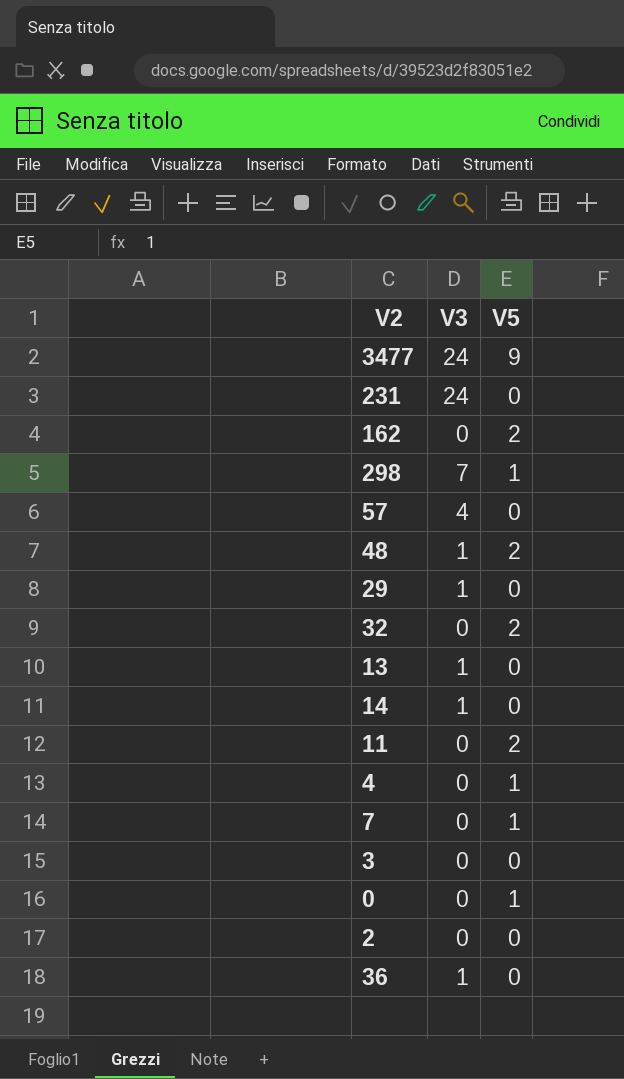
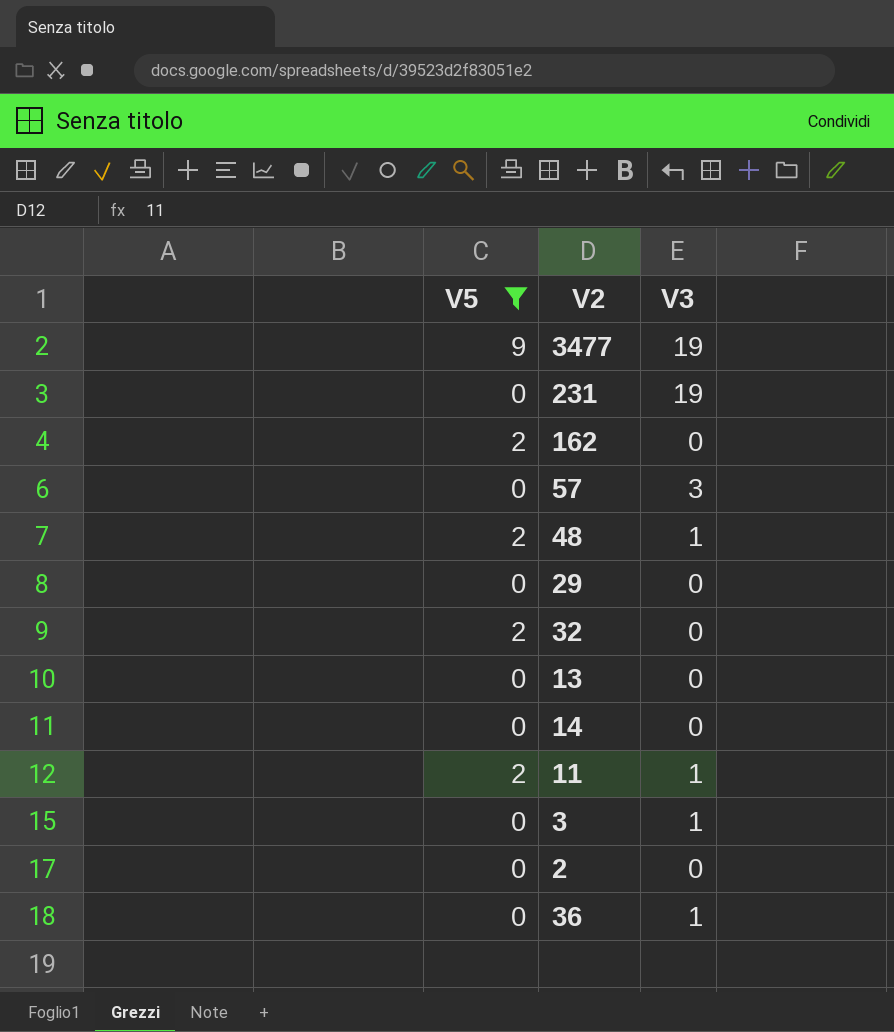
filter: none -> V5 != 1
column V5 | position: 3 -> 1
3477 | V3: 24 -> 19
231 | V3: 24 -> 19
57 | V3: 4 -> 3
29 | V3: 1 -> 0
13 | V3: 1 -> 0
14 | V3: 1 -> 0
11 | V3: 0 -> 1
3 | V3: 0 -> 1

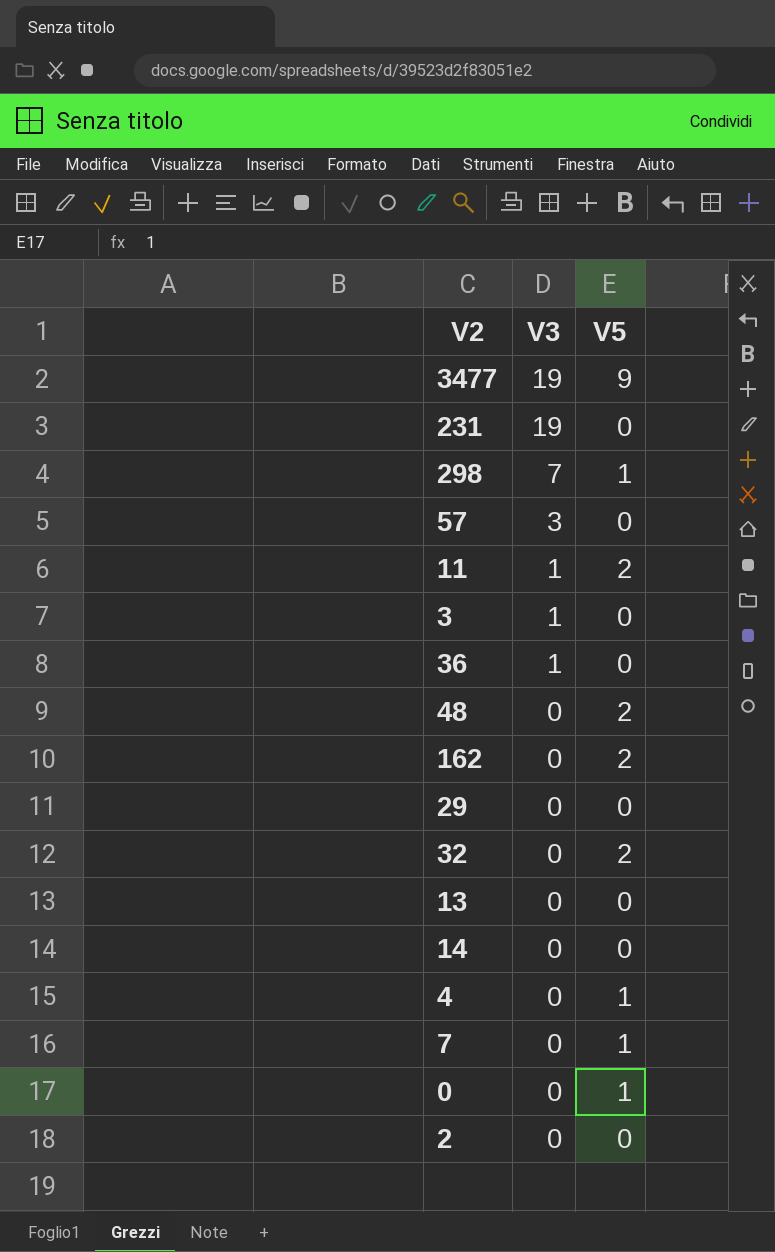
filter: V5 != 1 -> none
row order: none -> V3 descending
column V5 | position: 1 -> 3
48 | V3: 1 -> 0

